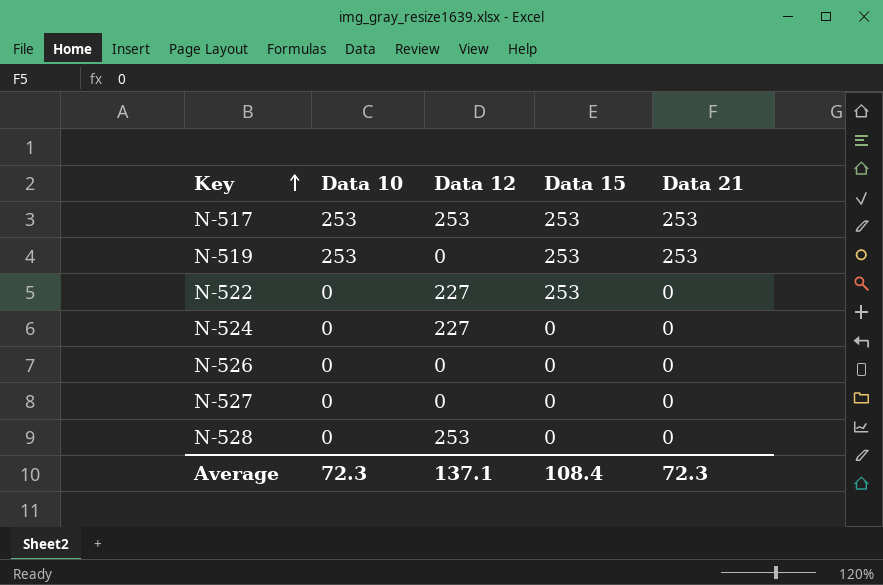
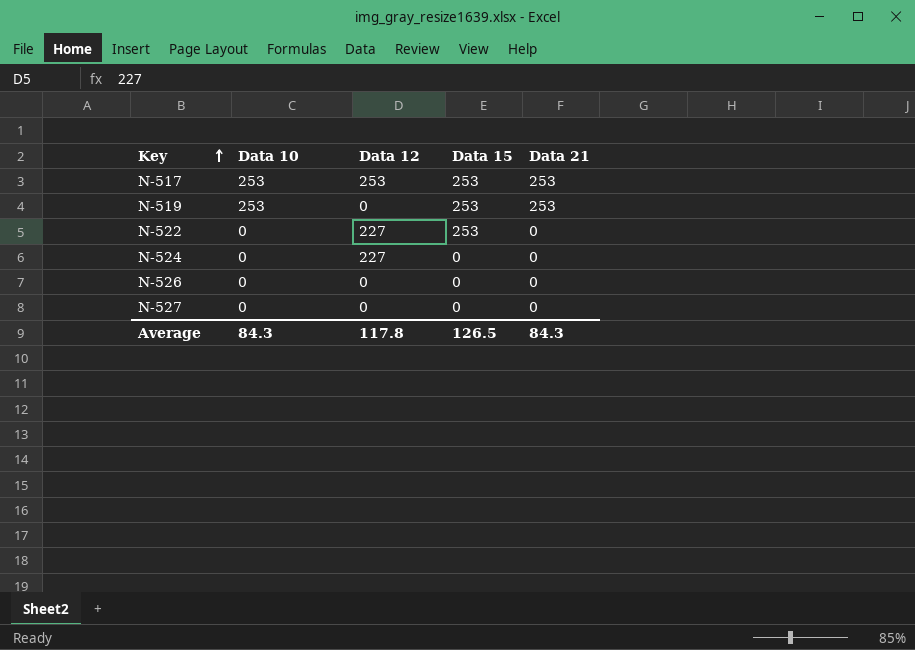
row N-528: 0 | 253 | 0 | 0 -> none
Average | Data 10: 72.3 -> 84.3
Average | Data 12: 137.1 -> 117.8
Average | Data 15: 108.4 -> 126.5
Average | Data 21: 72.3 -> 84.3

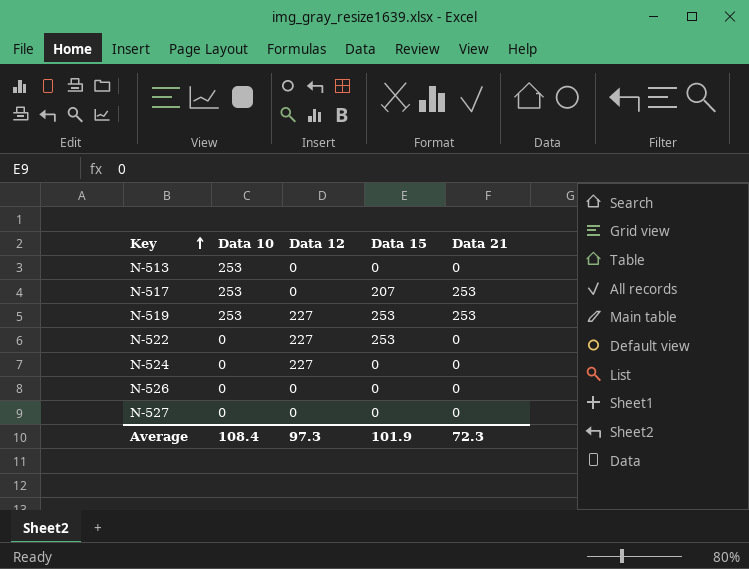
row N-513: none -> 253 | 0 | 0 | 0
N-517 | Data 12: 253 -> 0
N-517 | Data 15: 253 -> 207
N-519 | Data 12: 0 -> 227
Average | Data 10: 84.3 -> 108.4
Average | Data 12: 117.8 -> 97.3
Average | Data 15: 126.5 -> 101.9
Average | Data 21: 84.3 -> 72.3

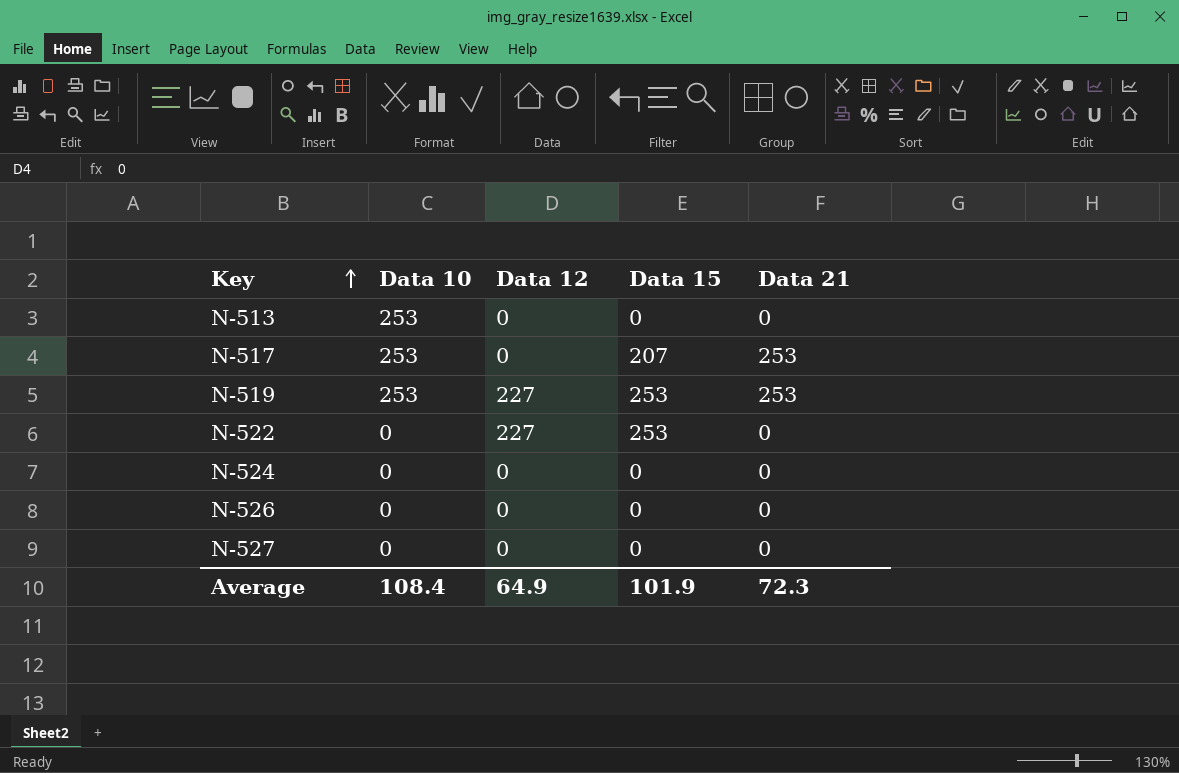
N-524 | Data 12: 227 -> 0
Average | Data 12: 97.3 -> 64.9

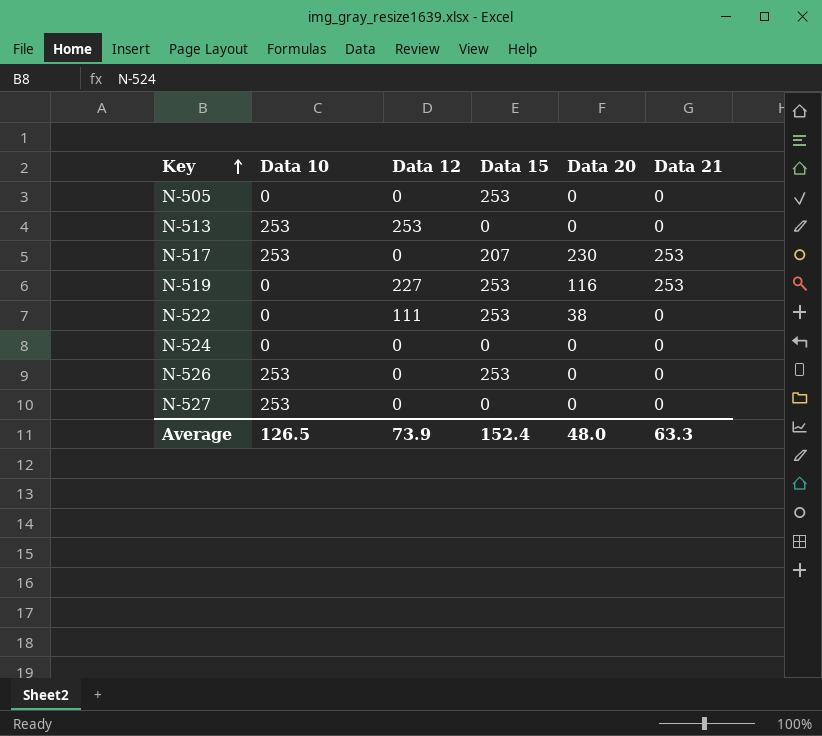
column Data 20 | position: none -> 5
row N-505: none -> 0 | 0 | 253 | 0 | 0
N-513 | Data 12: 0 -> 253
N-519 | Data 10: 253 -> 0
N-522 | Data 12: 227 -> 111
N-526 | Data 10: 0 -> 253
N-526 | Data 15: 0 -> 253
N-527 | Data 10: 0 -> 253
Average | Data 10: 108.4 -> 126.5
Average | Data 12: 64.9 -> 73.9
Average | Data 15: 101.9 -> 152.4
Average | Data 21: 72.3 -> 63.3

